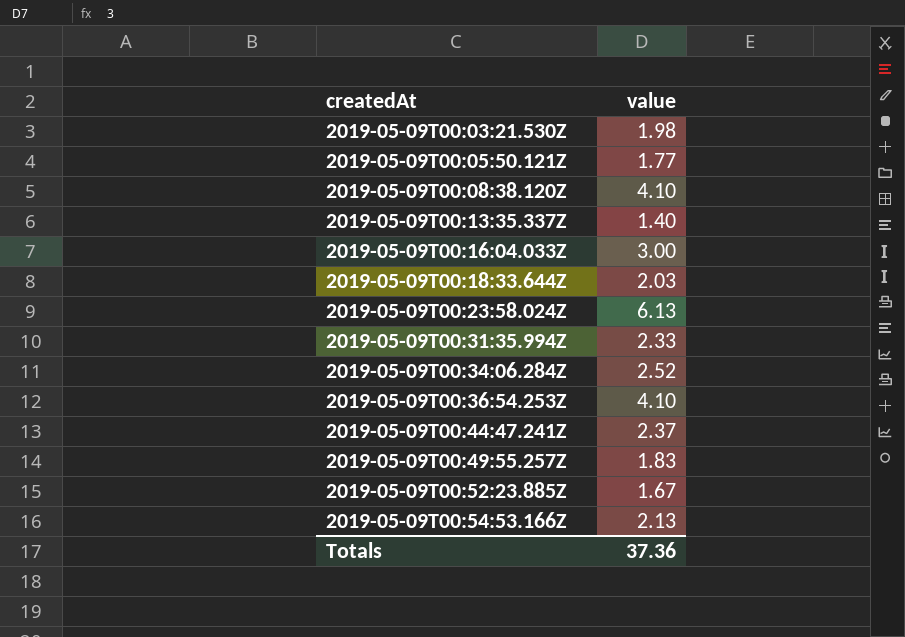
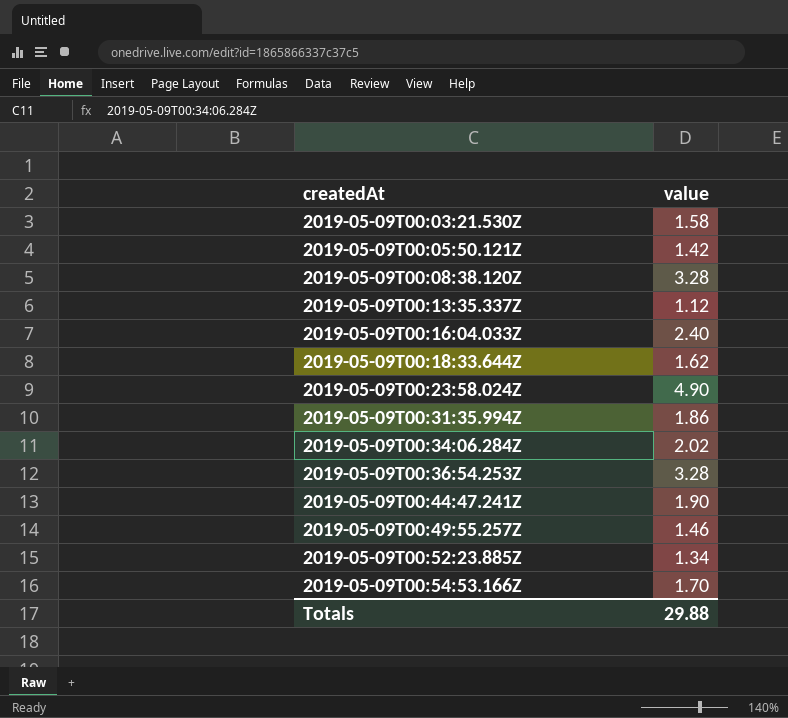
2019-05-09T00:03:21.530Z | value: 1.98 -> 1.58
2019-05-09T00:05:50.121Z | value: 1.77 -> 1.42
2019-05-09T00:08:38.120Z | value: 4.10 -> 3.28
2019-05-09T00:13:35.337Z | value: 1.40 -> 1.12
2019-05-09T00:16:04.033Z | value: 3.00 -> 2.40
2019-05-09T00:18:33.644Z | value: 2.03 -> 1.62
2019-05-09T00:23:58.024Z | value: 6.13 -> 4.90
2019-05-09T00:31:35.994Z | value: 2.33 -> 1.86
2019-05-09T00:34:06.284Z | value: 2.52 -> 2.02
2019-05-09T00:36:54.253Z | value: 4.10 -> 3.28
2019-05-09T00:44:47.241Z | value: 2.37 -> 1.90
2019-05-09T00:49:55.257Z | value: 1.83 -> 1.46
2019-05-09T00:52:23.885Z | value: 1.67 -> 1.34
2019-05-09T00:54:53.166Z | value: 2.13 -> 1.70
Totals | value: 37.36 -> 29.88

